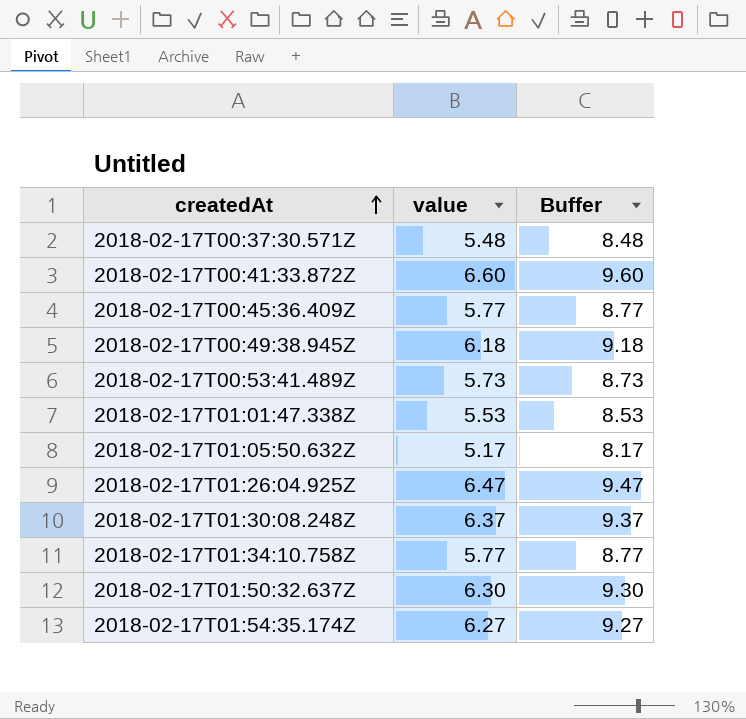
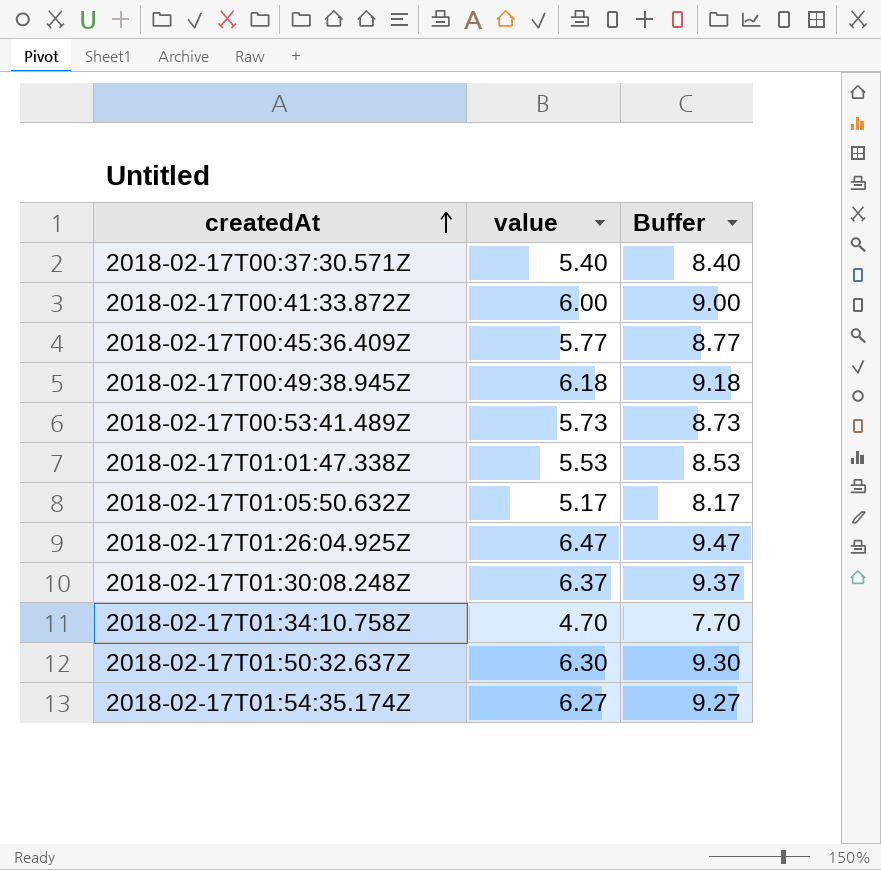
2018-02-17T00:37:30.571Z | value: 5.48 -> 5.40
2018-02-17T00:37:30.571Z | Buffer: 8.48 -> 8.40
2018-02-17T00:41:33.872Z | value: 6.60 -> 6.00
2018-02-17T00:41:33.872Z | Buffer: 9.60 -> 9.00
2018-02-17T01:34:10.758Z | value: 5.77 -> 4.70
2018-02-17T01:34:10.758Z | Buffer: 8.77 -> 7.70

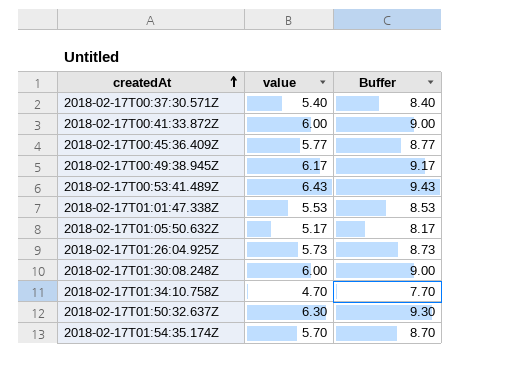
2018-02-17T00:49:38.945Z | value: 6.18 -> 6.17
2018-02-17T00:49:38.945Z | Buffer: 9.18 -> 9.17
2018-02-17T00:53:41.489Z | value: 5.73 -> 6.43
2018-02-17T00:53:41.489Z | Buffer: 8.73 -> 9.43
2018-02-17T01:26:04.925Z | value: 6.47 -> 5.73
2018-02-17T01:26:04.925Z | Buffer: 9.47 -> 8.73
2018-02-17T01:30:08.248Z | value: 6.37 -> 6.00
2018-02-17T01:30:08.248Z | Buffer: 9.37 -> 9.00
2018-02-17T01:54:35.174Z | value: 6.27 -> 5.70
2018-02-17T01:54:35.174Z | Buffer: 9.27 -> 8.70

